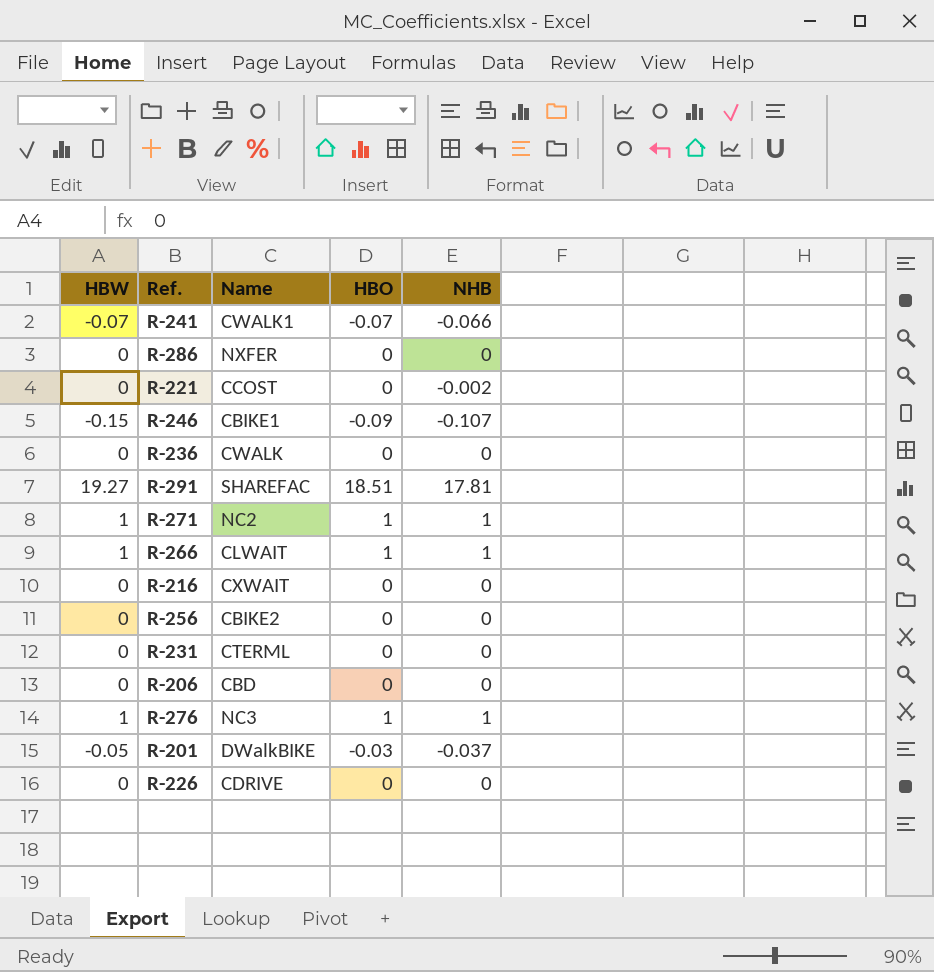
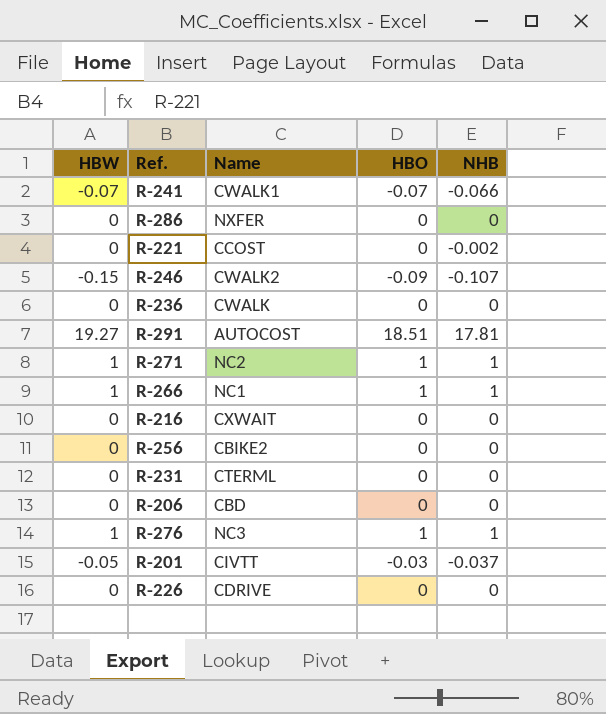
R-246 | Name: CBIKE1 -> CWALK2
R-291 | Name: SHAREFAC -> AUTOCOST
R-266 | Name: CLWAIT -> NC1
R-201 | Name: DWalkBIKE -> CIVTT

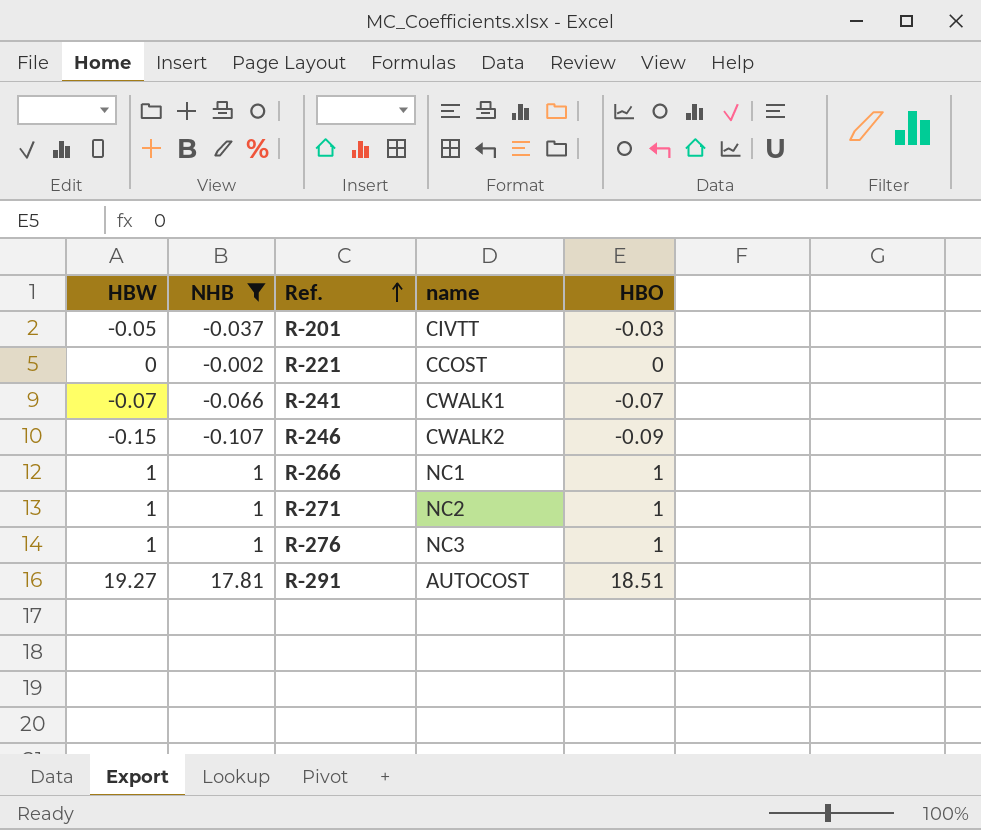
filter: none -> NHB != 0
row order: none -> Ref. ascending
column NHB | position: 5 -> 2
column name: Name -> name

